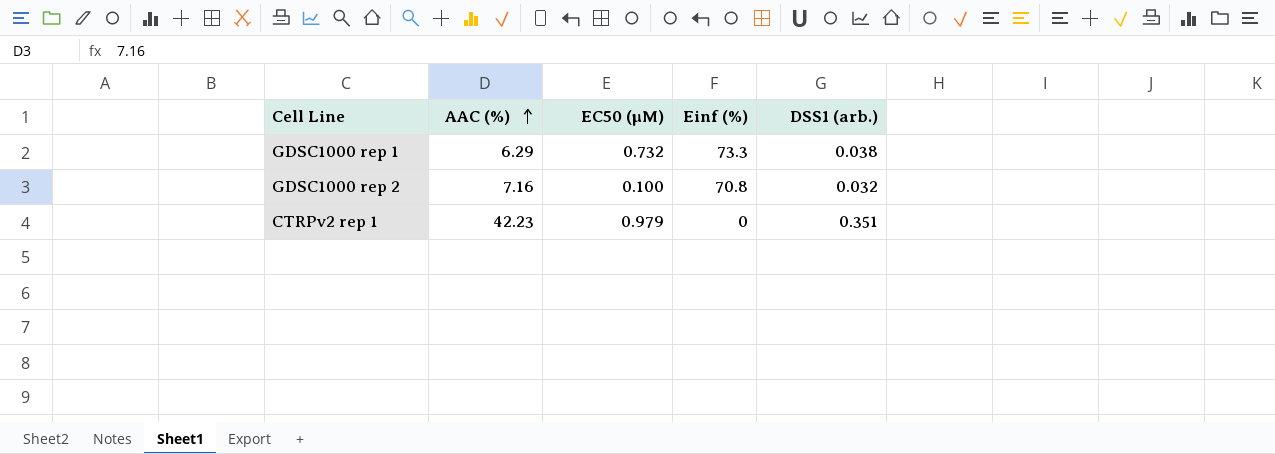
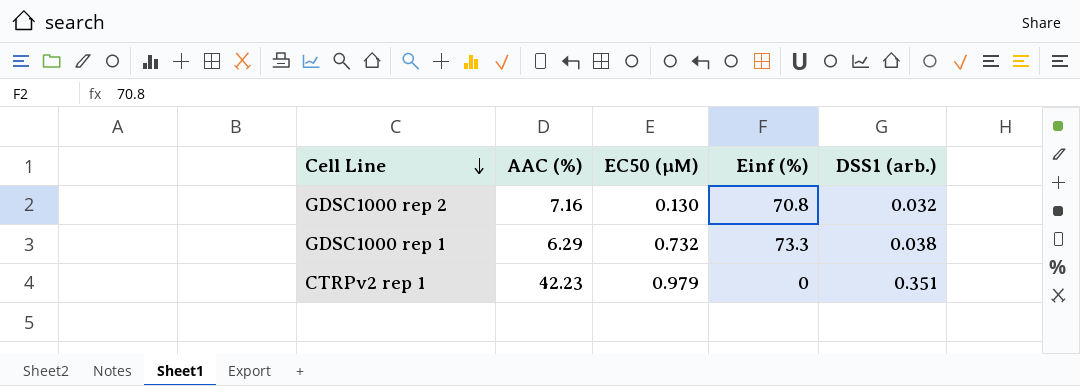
row order: AAC (%) ascending -> Cell Line descending
GDSC1000 rep 2 | EC50 (µM): 0.100 -> 0.130

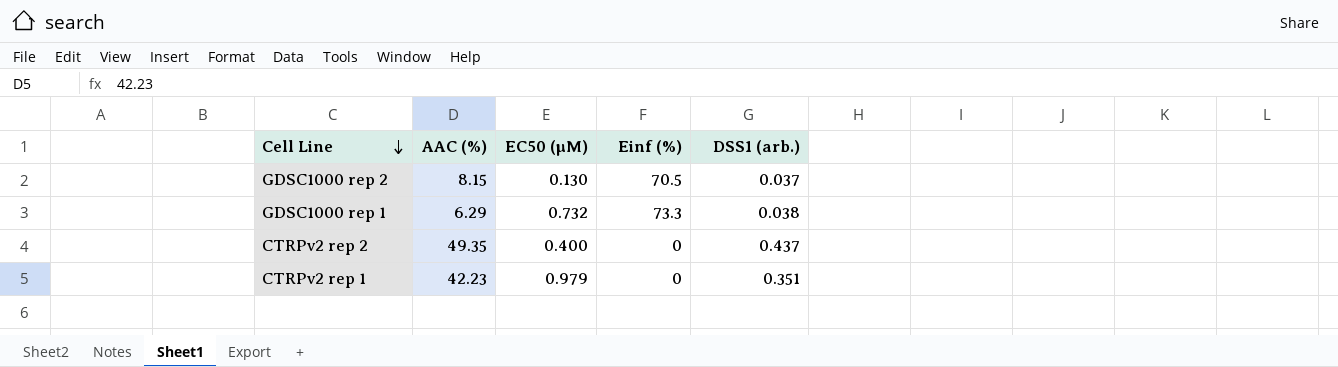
GDSC1000 rep 2 | AAC (%): 7.16 -> 8.15
GDSC1000 rep 2 | Einf (%): 70.8 -> 70.5
GDSC1000 rep 2 | DSS1 (arb.): 0.032 -> 0.037
row CTRPv2 rep 2: none -> 49.35 | 0.400 | 0 | 0.437

